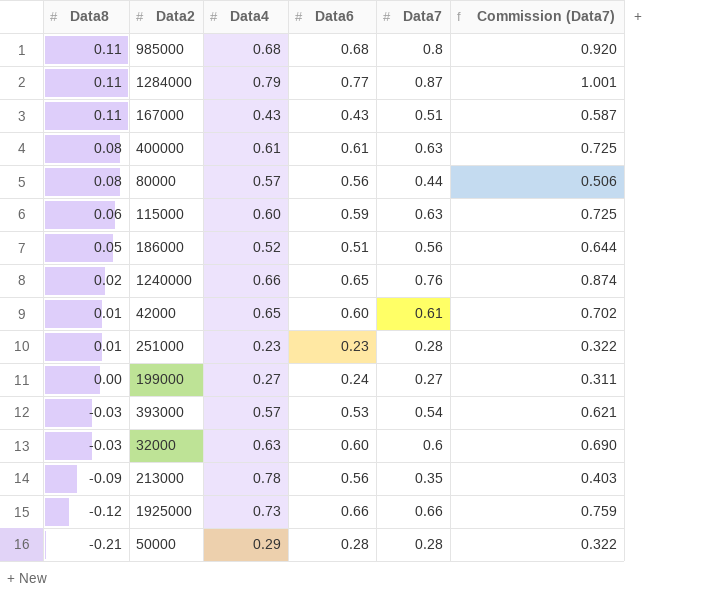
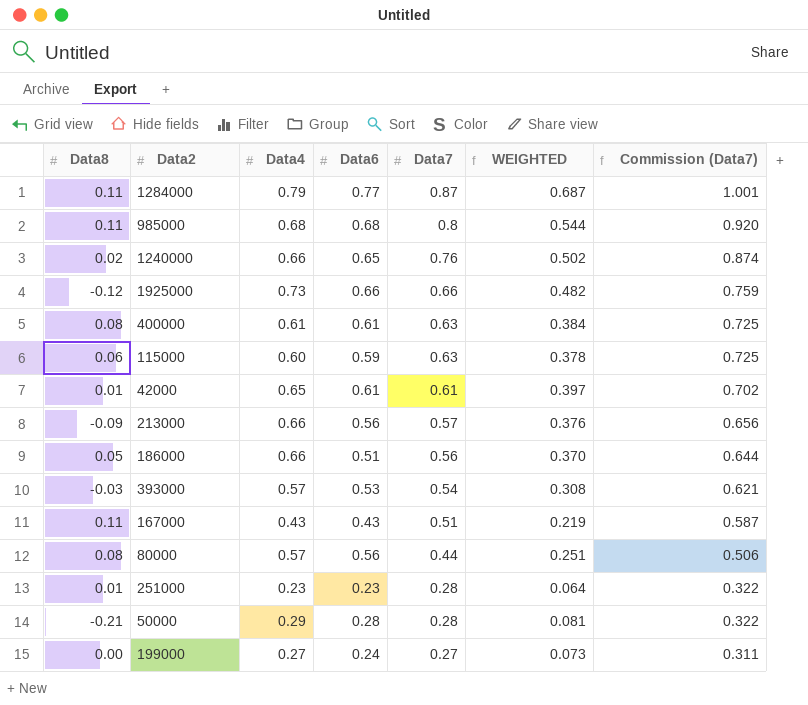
row order: Data8 descending -> Data7 descending
column WEIGHTED | formula: none -> [Data4] * [Data7]
row 32000: -0.03 | 0.63 | 0.60 | 0.6 | 0.690 -> none
42000 | Data6: 0.60 -> 0.61
213000 | Data4: 0.78 -> 0.66
213000 | Data7: 0.35 -> 0.57
213000 | Commission (Data7): 0.403 -> 0.656
186000 | Data4: 0.52 -> 0.66

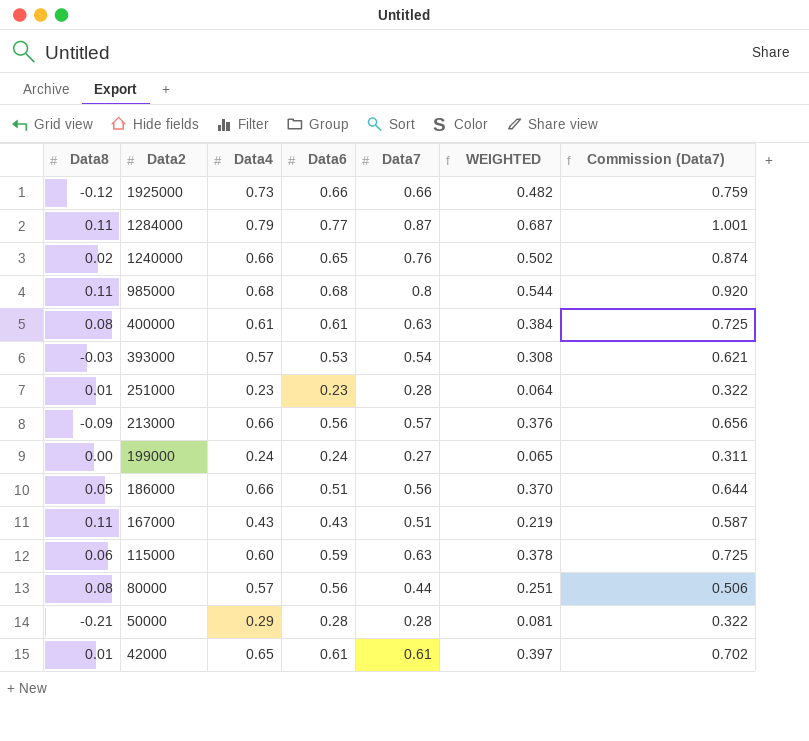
row order: Data7 descending -> Data2 descending
199000 | Data4: 0.27 -> 0.24
199000 | WEIGHTED: 0.073 -> 0.065

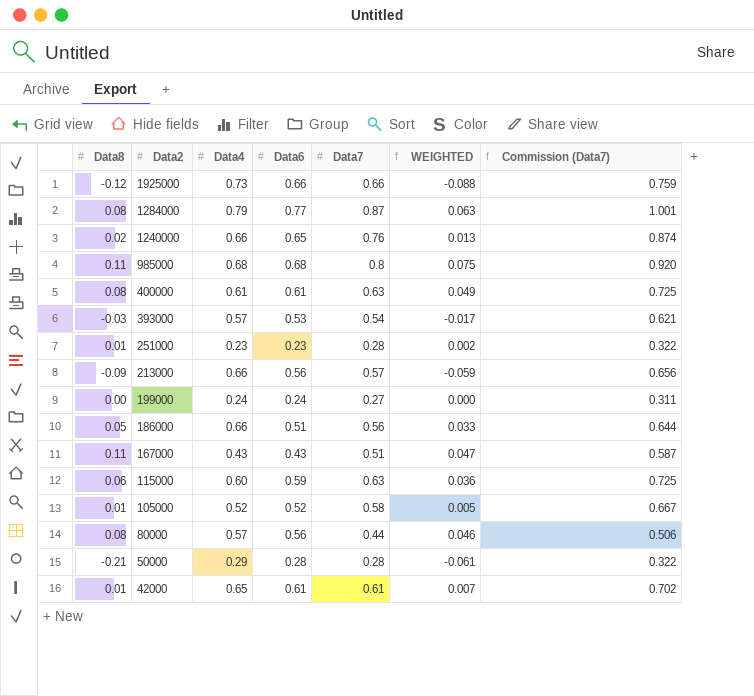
column WEIGHTED | formula: [Data4] * [Data7] -> [Data8] * [Data4]
1284000 | Data8: 0.11 -> 0.08
row 105000: none -> 0.01 | 0.52 | 0.52 | 0.58 | 0.005 | 0.667

